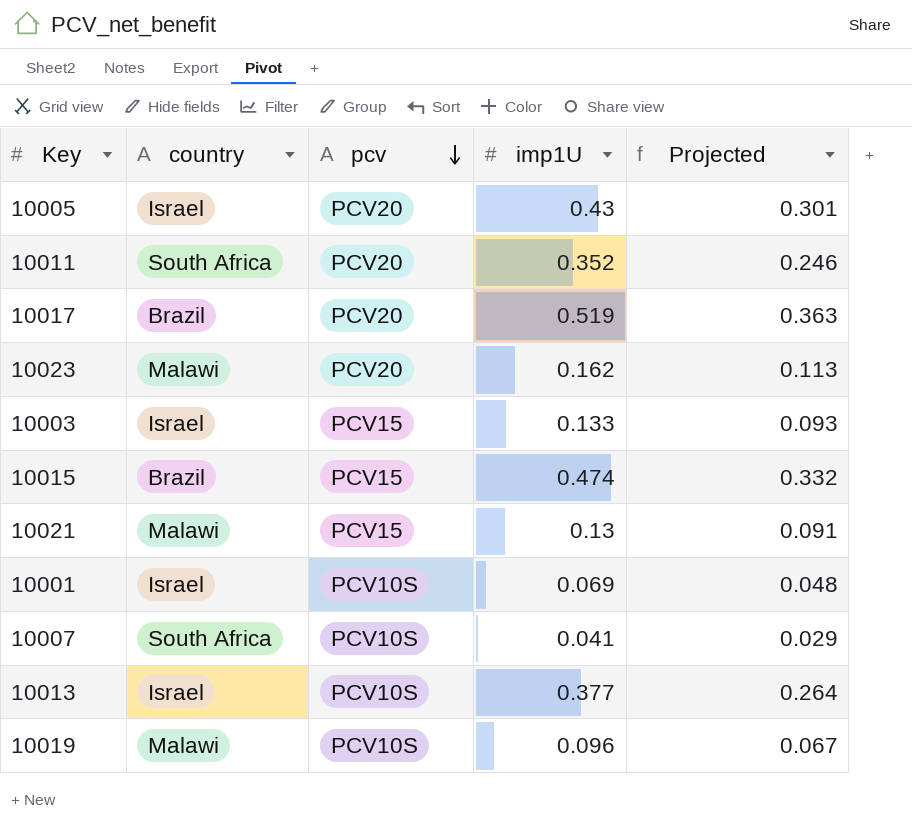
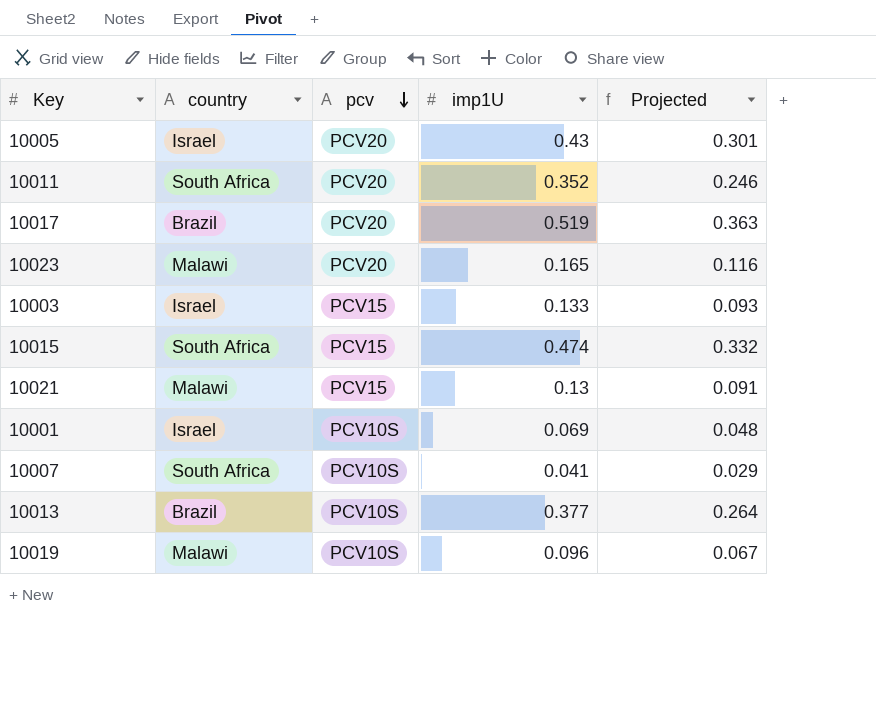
10023 | imp1U: 0.162 -> 0.165
10023 | Projected: 0.113 -> 0.116
10015 | country: Brazil -> South Africa
10013 | country: Israel -> Brazil

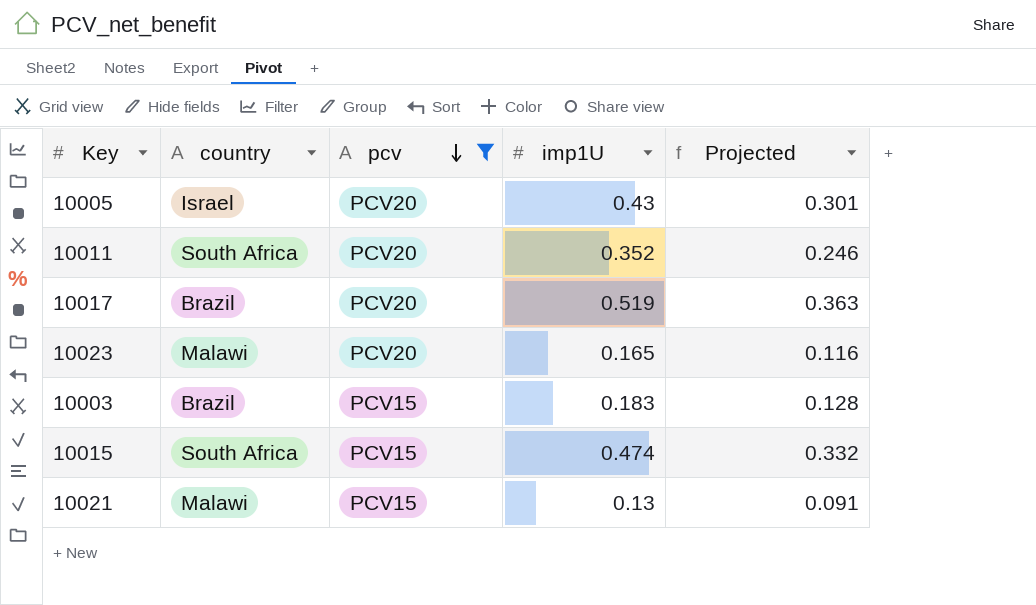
filter: none -> pcv != PCV10S
10003 | country: Israel -> Brazil
10003 | imp1U: 0.133 -> 0.183
10003 | Projected: 0.093 -> 0.128

